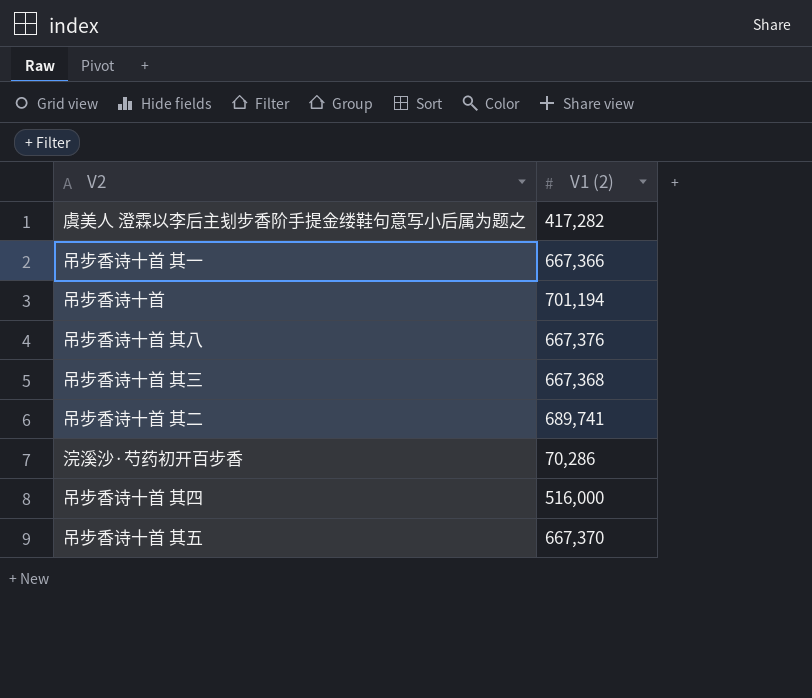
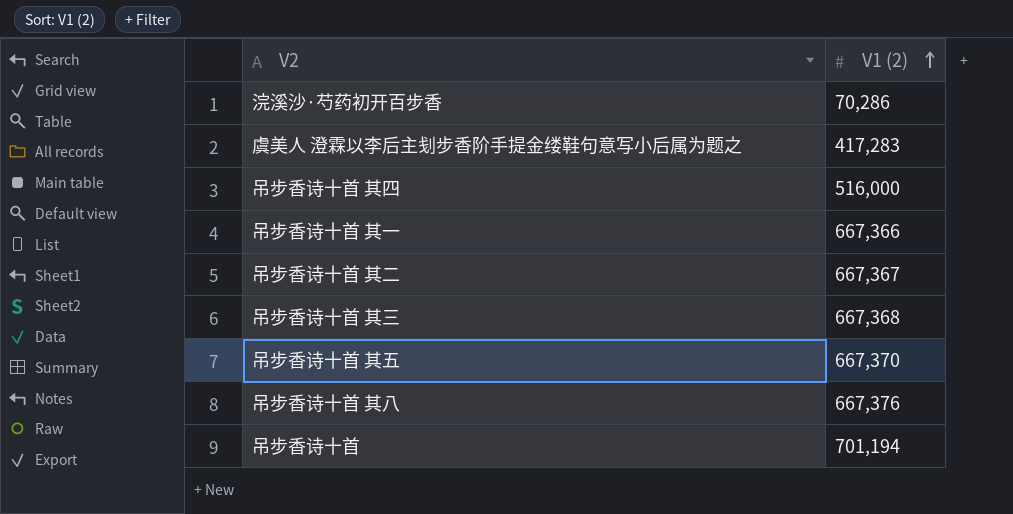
row order: none -> V1 (2) ascending
虞美人 澄霖以李后主刬步香阶手提金缕鞋句意写小后属为题之 | V1 (2): 417,282 -> 417,283
吊步香诗十首 其二 | V1 (2): 689,741 -> 667,367

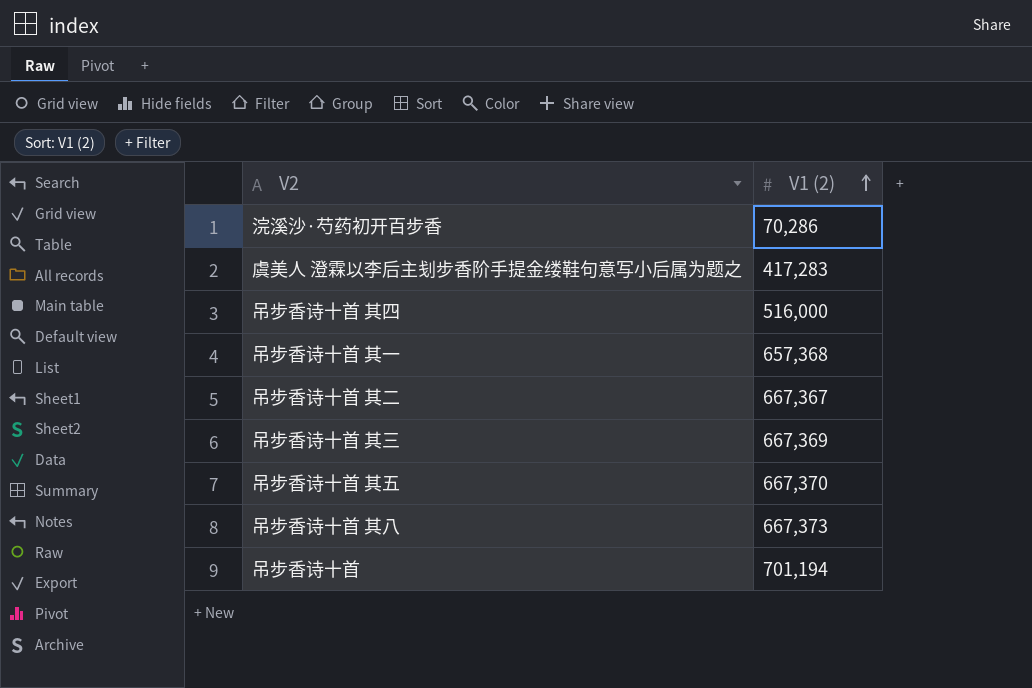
吊步香诗十首 其一 | V1 (2): 667,366 -> 657,368
吊步香诗十首 其三 | V1 (2): 667,368 -> 667,369
吊步香诗十首 其八 | V1 (2): 667,376 -> 667,373

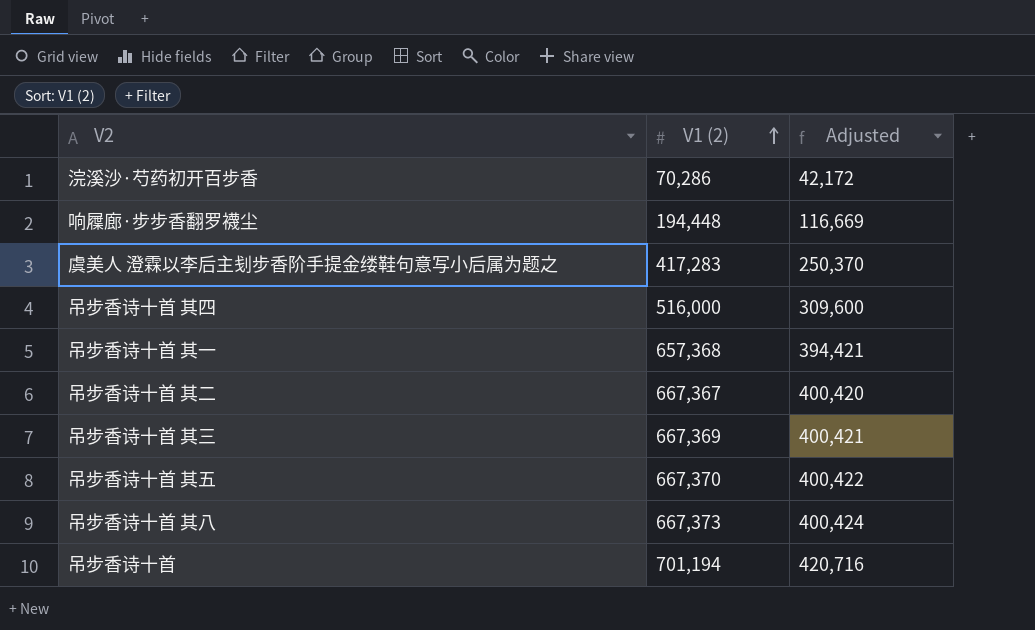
column Adjusted | formula: none -> [V1 (2)] * 0.6
row 响屧廊·步步香翻罗襪尘: none -> 194,448 | 116,669

